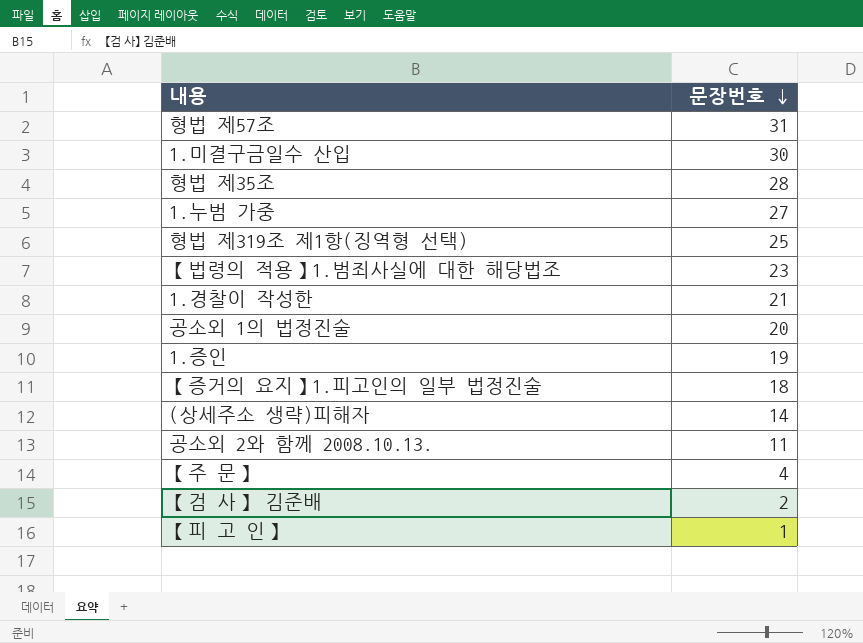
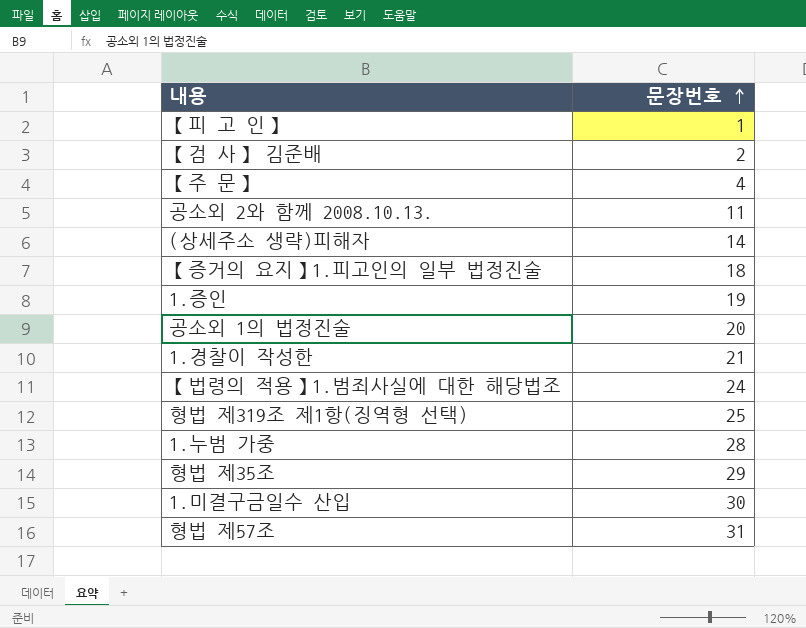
row order: 문장번호 descending -> 문장번호 ascending
【법령의 적용】1.범죄사실에 대한 해당법조 | 문장번호: 23 -> 24
1.누범 가중 | 문장번호: 27 -> 28
형법 제35조 | 문장번호: 28 -> 29

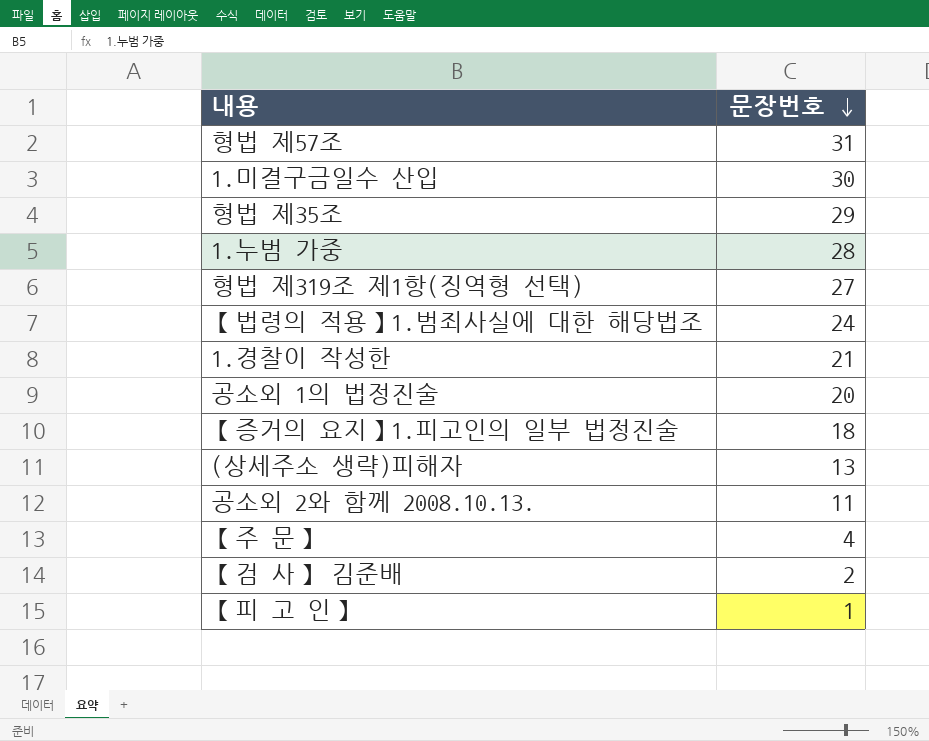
row order: 문장번호 ascending -> 문장번호 descending
row 1.증인: 19 -> none
형법 제319조 제1항(징역형 선택) | 문장번호: 25 -> 27
(상세주소 생략)피해자 | 문장번호: 14 -> 13

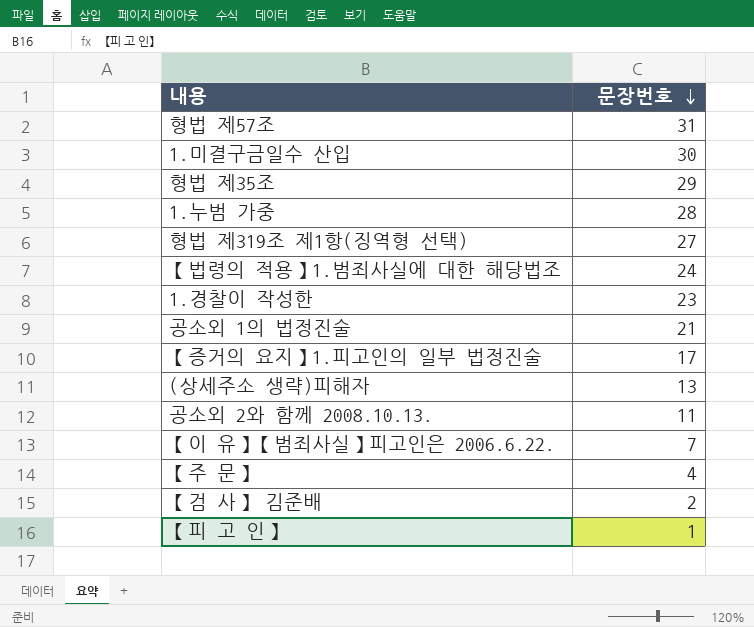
1.경찰이 작성한 | 문장번호: 21 -> 23
공소외 1의 법정진술 | 문장번호: 20 -> 21
【증거의 요지】1.피고인의 일부 법정진술 | 문장번호: 18 -> 17
row 【이 유】【범죄사실】피고인은 2006.6.22.: none -> 7

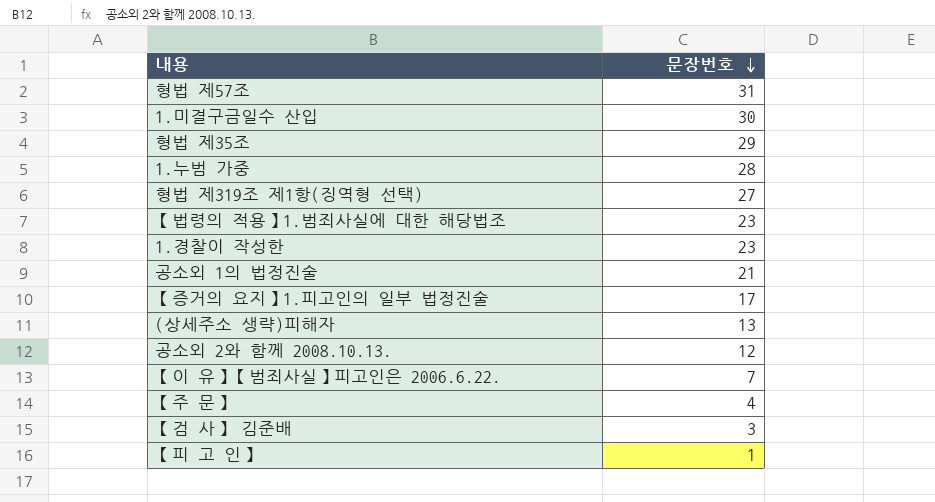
【법령의 적용】1.범죄사실에 대한 해당법조 | 문장번호: 24 -> 23
공소외 2와 함께 2008.10.13. | 문장번호: 11 -> 12
【검 사】 김준배 | 문장번호: 2 -> 3

